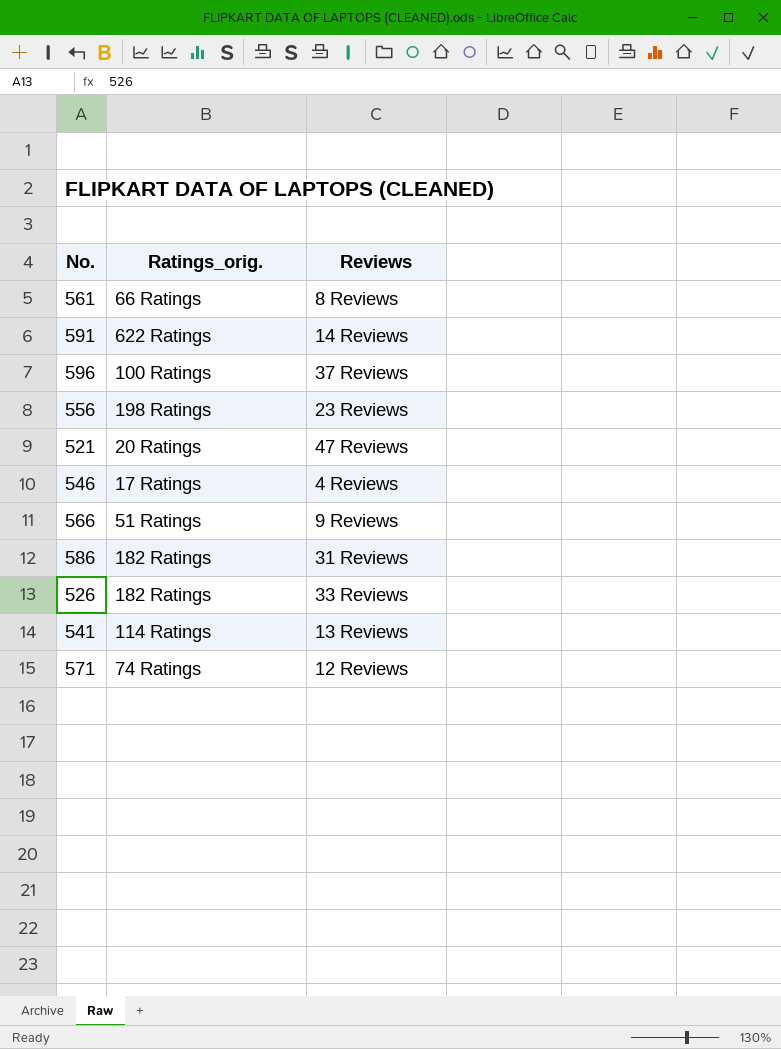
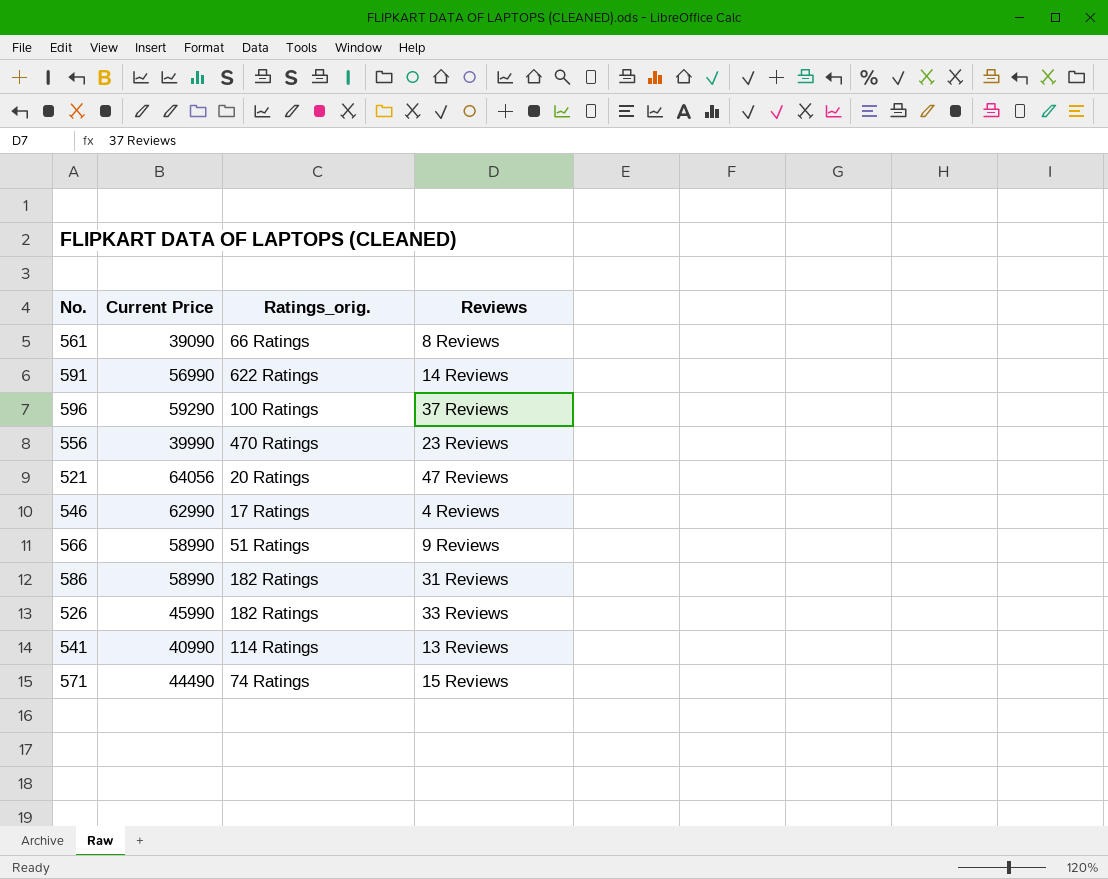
column Current Price | position: none -> 2
556 | Ratings_orig.: 198 Ratings -> 470 Ratings
571 | Reviews: 12 Reviews -> 15 Reviews

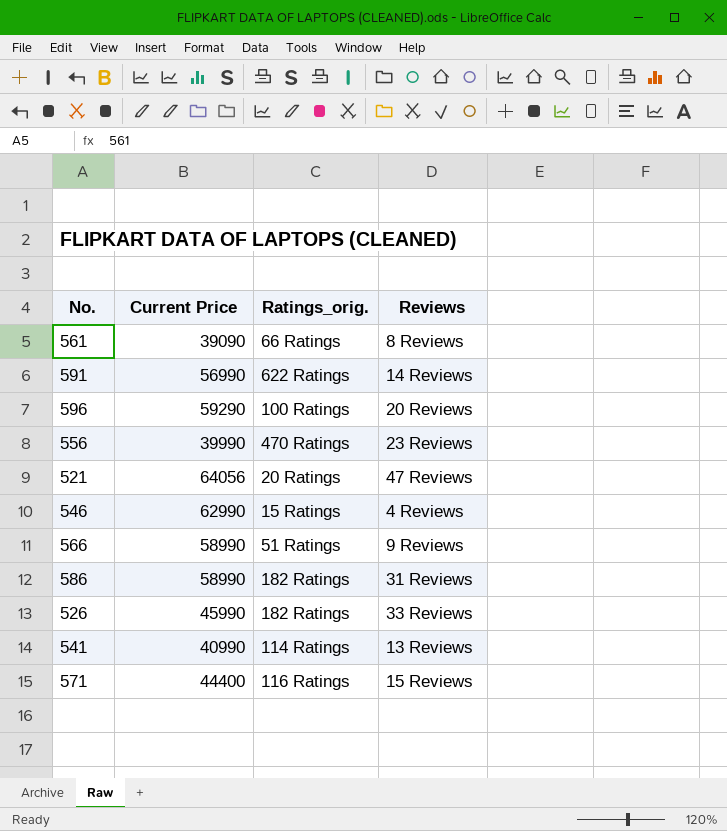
596 | Reviews: 37 Reviews -> 20 Reviews
546 | Ratings_orig.: 17 Ratings -> 15 Ratings
571 | Current Price: 44490 -> 44400
571 | Ratings_orig.: 74 Ratings -> 116 Ratings

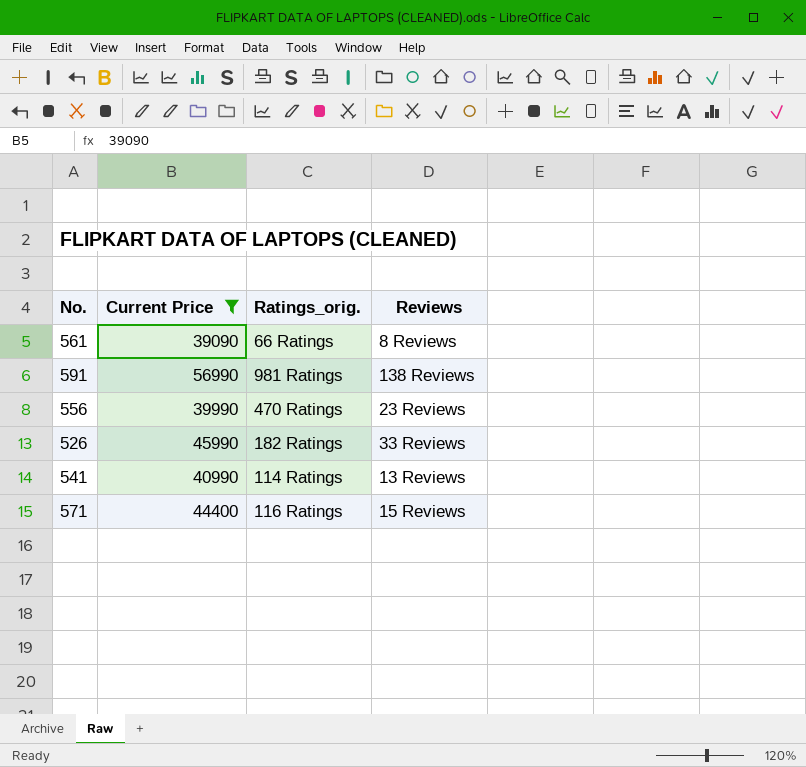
filter: none -> Current Price <= 56990
591 | Ratings_orig.: 622 Ratings -> 981 Ratings
591 | Reviews: 14 Reviews -> 138 Reviews

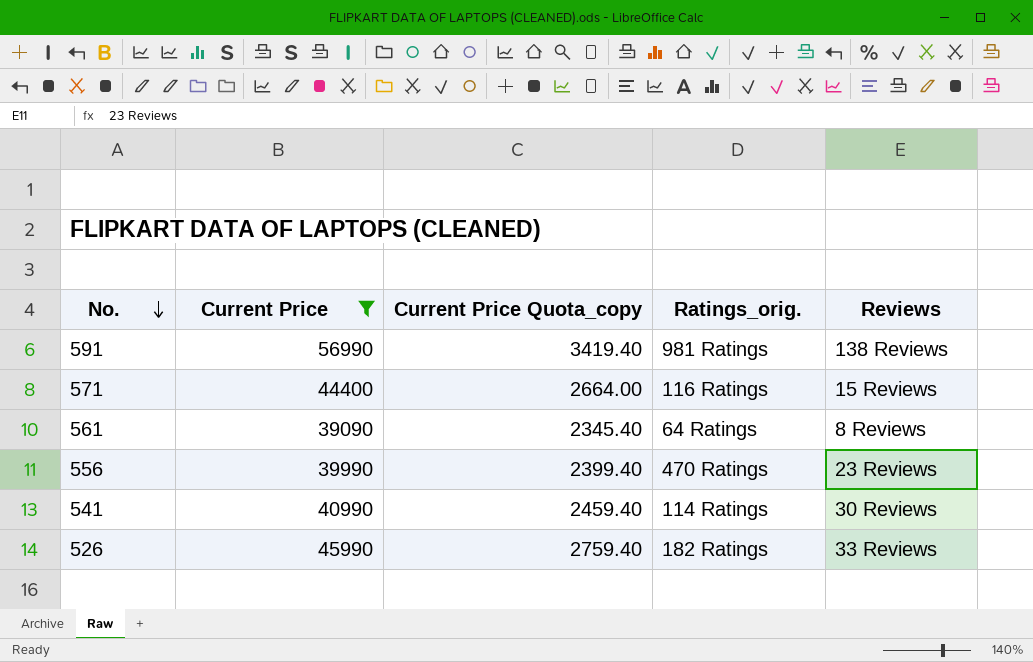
row order: none -> No. descending
column Current Price Quota_copy | formula: none -> [Current Price] * 0.06
561 | Ratings_orig.: 66 Ratings -> 64 Ratings
541 | Reviews: 13 Reviews -> 30 Reviews

